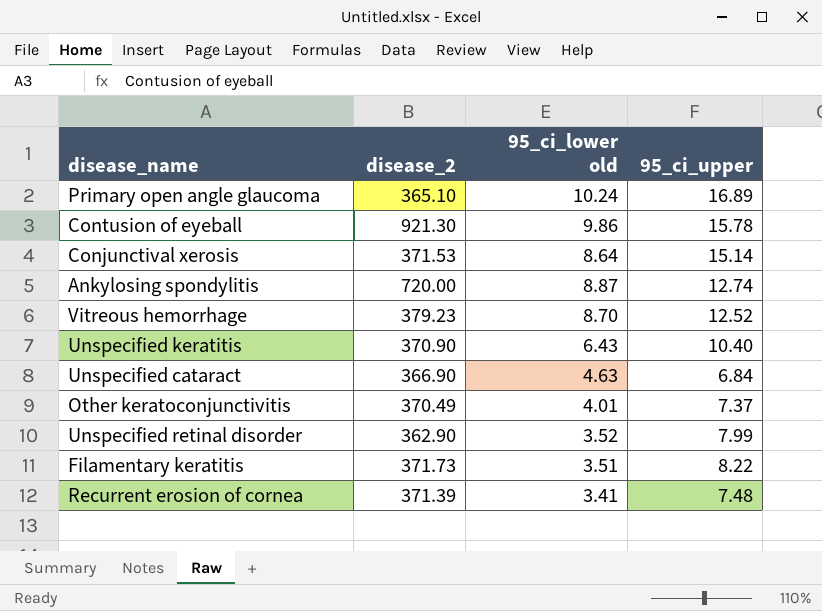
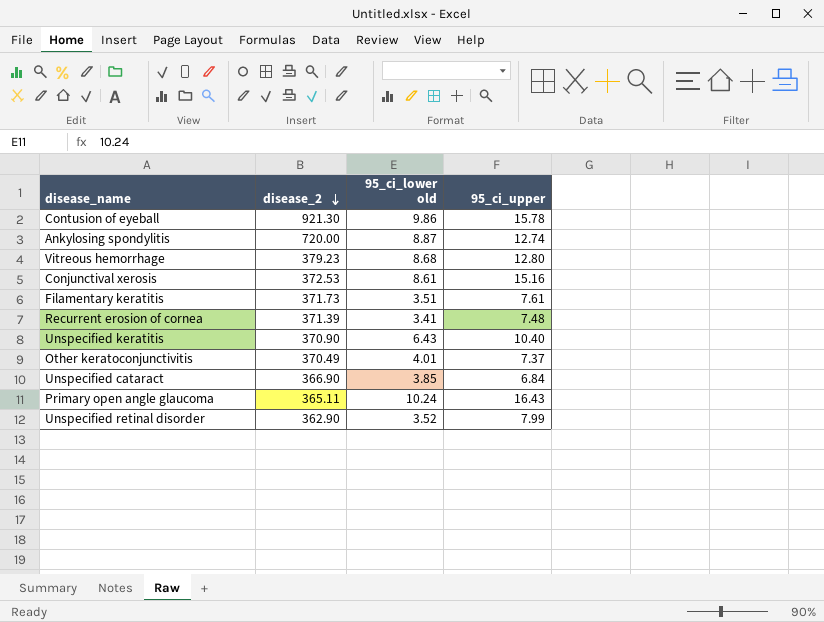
row order: none -> disease_2 descending
Vitreous hemorrhage | 95_ci_lower old: 8.70 -> 8.68
Vitreous hemorrhage | 95_ci_upper: 12.52 -> 12.80
Conjunctival xerosis | disease_2: 371.53 -> 372.53
Conjunctival xerosis | 95_ci_lower old: 8.64 -> 8.61
Conjunctival xerosis | 95_ci_upper: 15.14 -> 15.16
Filamentary keratitis | 95_ci_upper: 8.22 -> 7.61
Unspecified cataract | 95_ci_lower old: 4.63 -> 3.85
Primary open angle glaucoma | disease_2: 365.10 -> 365.11
Primary open angle glaucoma | 95_ci_upper: 16.89 -> 16.43

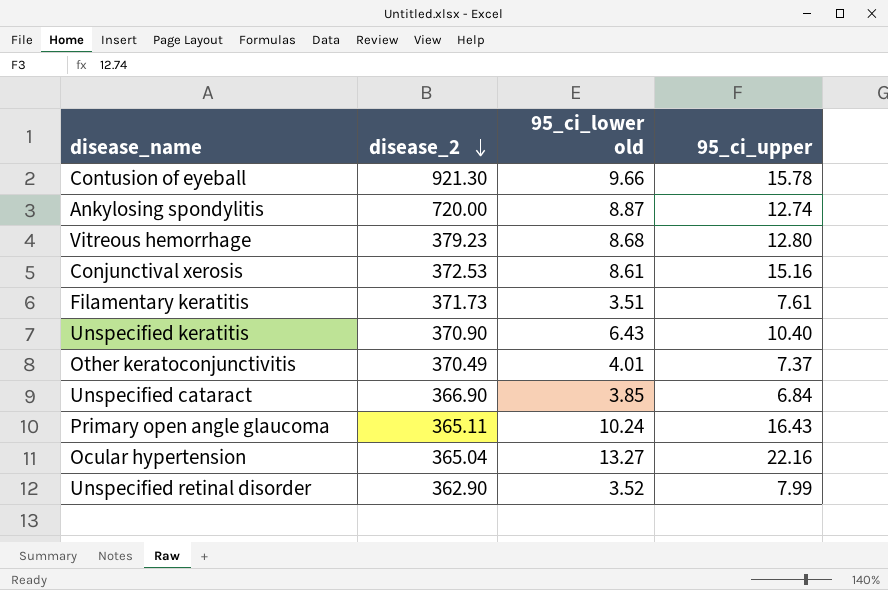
row Recurrent erosion of cornea: 371.39 | 3.41 | 7.48 -> none
Contusion of eyeball | 95_ci_lower old: 9.86 -> 9.66
row Ocular hypertension: none -> 365.04 | 13.27 | 22.16

